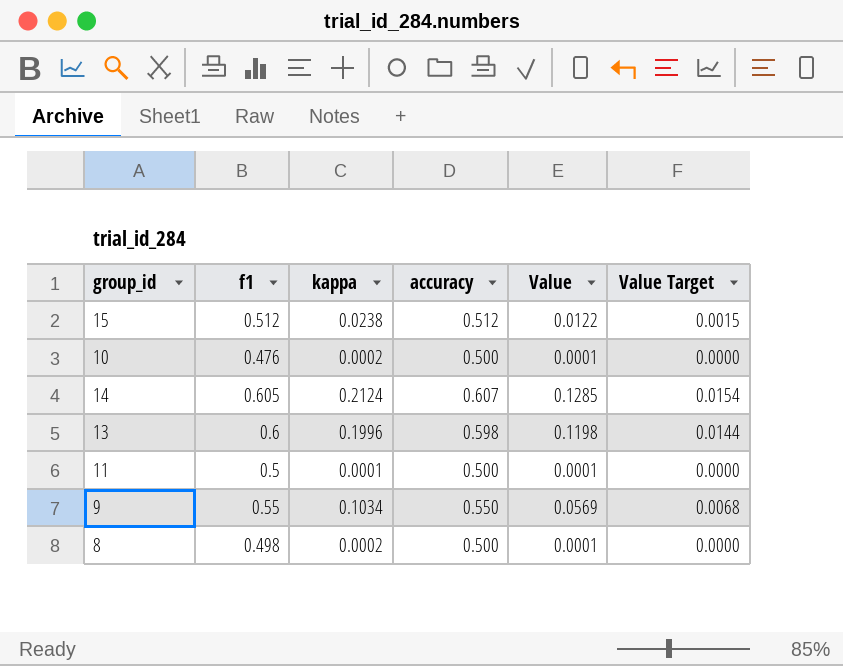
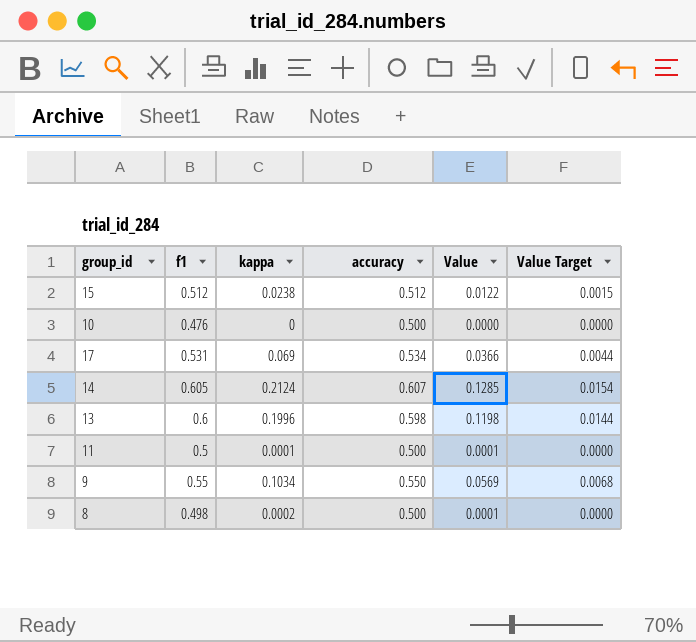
10 | kappa: 0.0002 -> 0
10 | Value: 0.0001 -> 0.0000
row 17: none -> 0.531 | 0.069 | 0.534 | 0.0366 | 0.0044

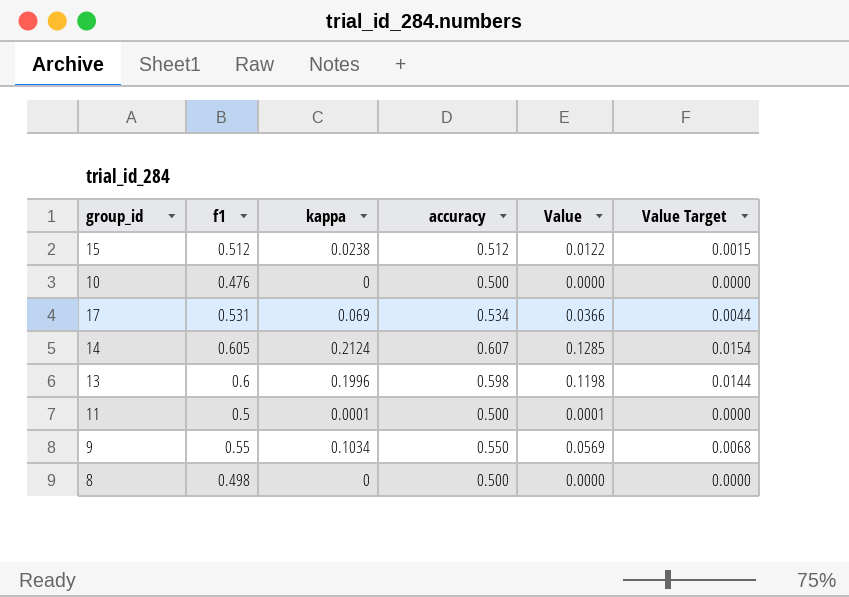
8 | kappa: 0.0002 -> 0
8 | Value: 0.0001 -> 0.0000

